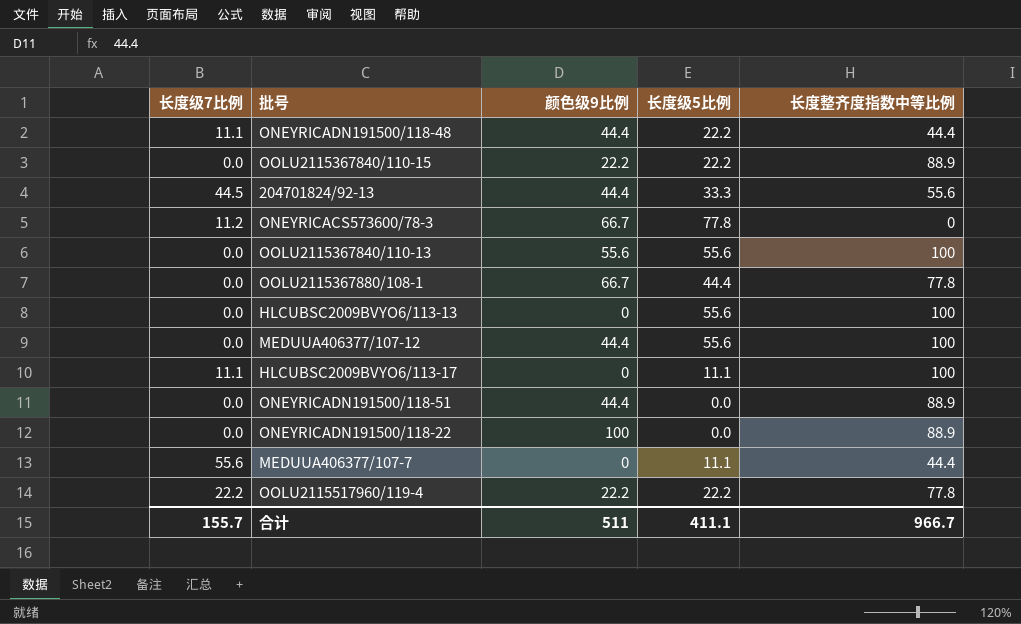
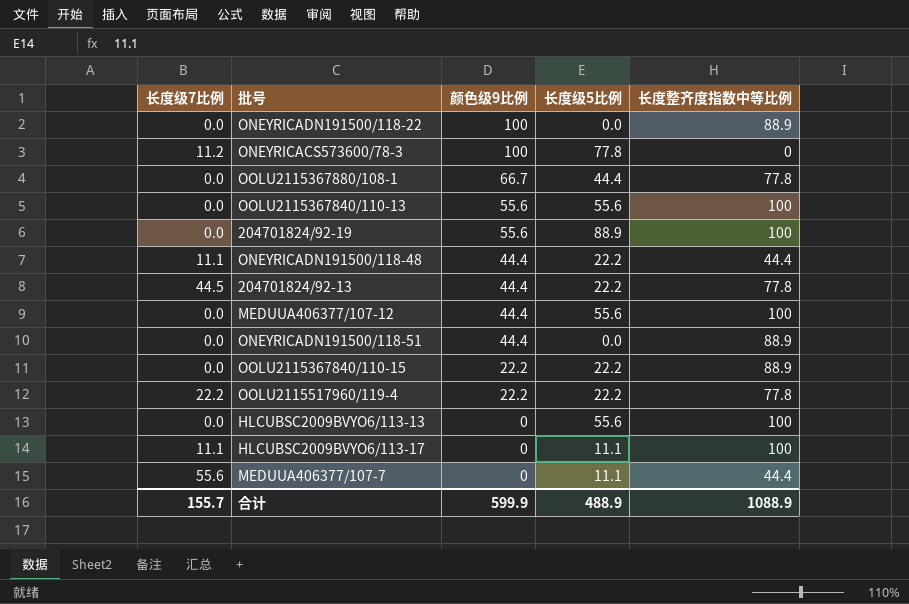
row order: none -> 颜色级9比例 descending
ONEYRICACS573600/78-3 | 颜色级9比例: 66.7 -> 100
row 204701824/92-19: none -> 0.0 | 55.6 | 88.9 | 100
204701824/92-13 | 长度级5比例: 33.3 -> 22.2
204701824/92-13 | 长度整齐度指数中等比例: 55.6 -> 77.8
合计 | 颜色级9比例: 511 -> 599.9
合计 | 长度级5比例: 411.1 -> 488.9
合计 | 长度整齐度指数中等比例: 966.7 -> 1088.9

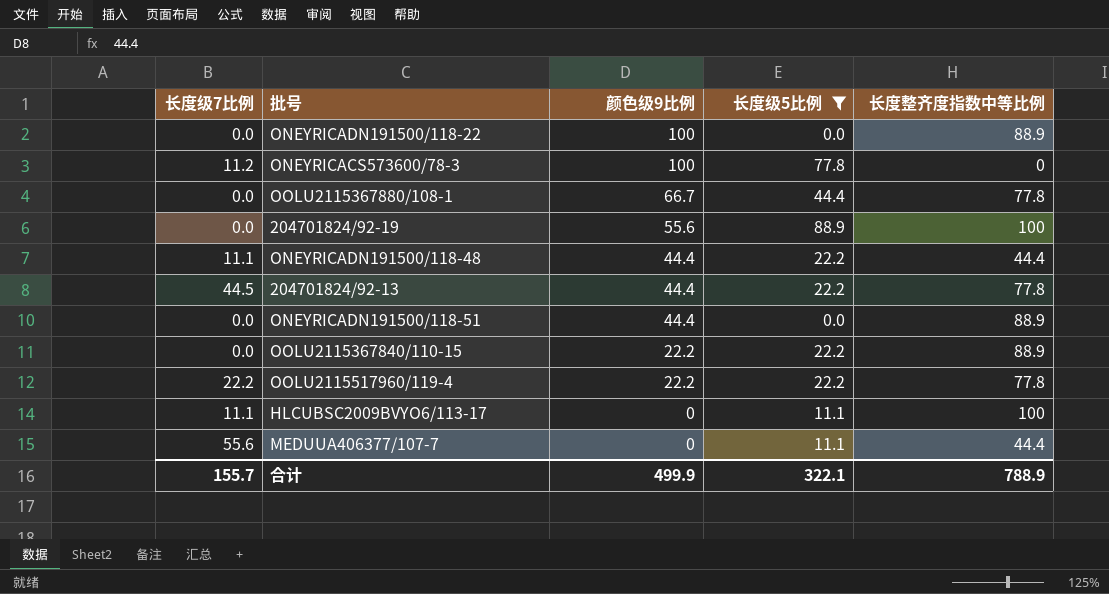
filter: none -> 长度级5比例 != 55.6
合计 | 颜色级9比例: 599.9 -> 499.9
合计 | 长度级5比例: 488.9 -> 322.1
合计 | 长度整齐度指数中等比例: 1088.9 -> 788.9

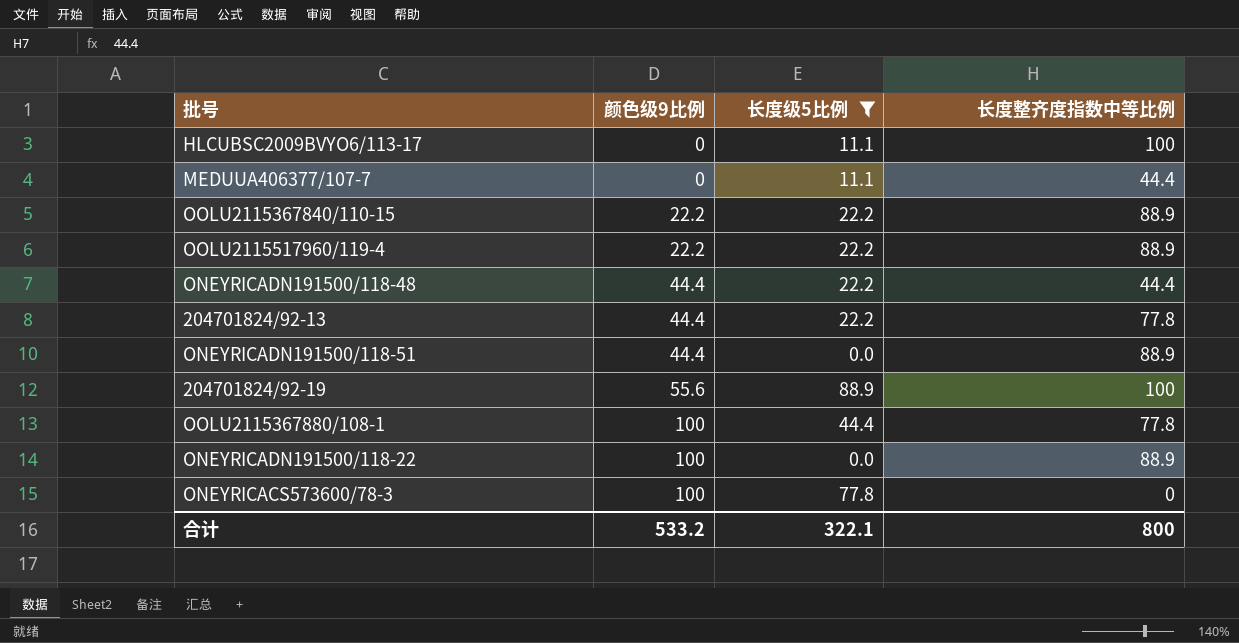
row order: 颜色级9比例 descending -> 颜色级9比例 ascending
column 长度级7比例 | position: 1 -> none
OOLU2115517960/119-4 | 长度整齐度指数中等比例: 77.8 -> 88.9
OOLU2115367880/108-1 | 颜色级9比例: 66.7 -> 100
合计 | 颜色级9比例: 499.9 -> 533.2
合计 | 长度整齐度指数中等比例: 788.9 -> 800

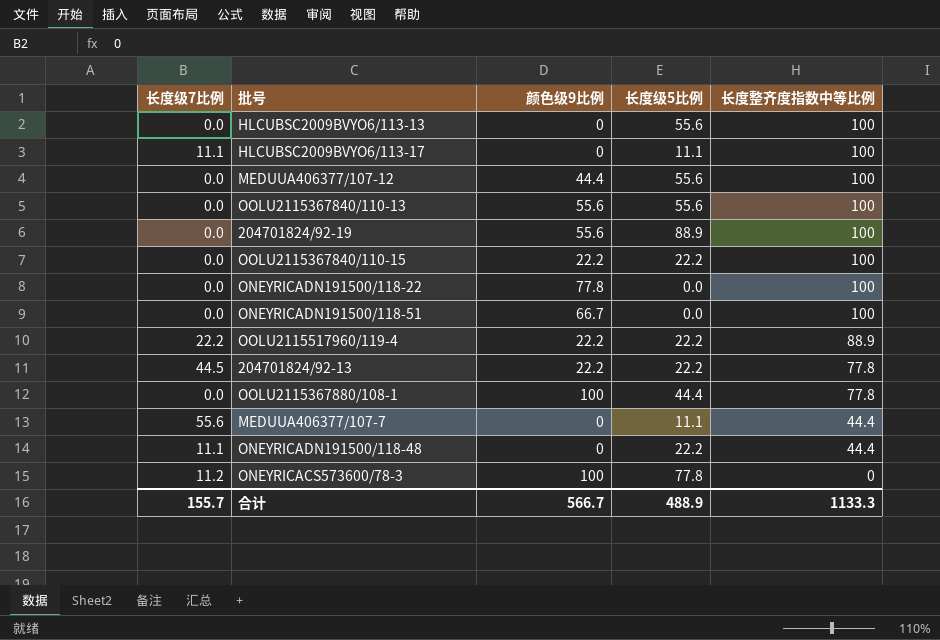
filter: 长度级5比例 != 55.6 -> none
row order: 颜色级9比例 ascending -> 长度整齐度指数中等比例 descending
column 长度级7比例 | position: none -> 1
OOLU2115367840/110-15 | 长度整齐度指数中等比例: 88.9 -> 100
ONEYRICADN191500/118-22 | 颜色级9比例: 100 -> 77.8
ONEYRICADN191500/118-22 | 长度整齐度指数中等比例: 88.9 -> 100
ONEYRICADN191500/118-51 | 颜色级9比例: 44.4 -> 66.7
ONEYRICADN191500/118-51 | 长度整齐度指数中等比例: 88.9 -> 100
204701824/92-13 | 颜色级9比例: 44.4 -> 22.2
ONEYRICADN191500/118-48 | 颜色级9比例: 44.4 -> 0
合计 | 颜色级9比例: 533.2 -> 566.7
合计 | 长度级5比例: 322.1 -> 488.9
合计 | 长度整齐度指数中等比例: 800 -> 1133.3

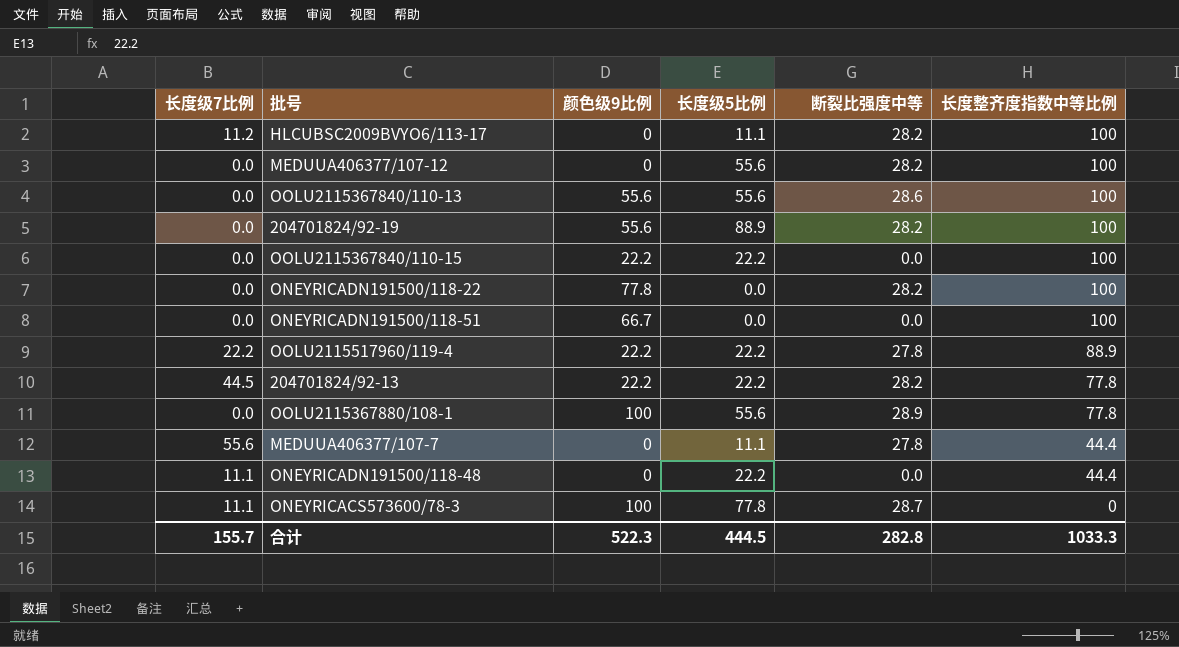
column 断裂比强度中等 | position: none -> 5
row HLCUBSC2009BVYO6/113-13: 0.0 | 0 | 55.6 | 100 -> none
HLCUBSC2009BVYO6/113-17 | 长度级7比例: 11.1 -> 11.2
MEDUUA406377/107-12 | 颜色级9比例: 44.4 -> 0
OOLU2115367880/108-1 | 长度级5比例: 44.4 -> 55.6
ONEYRICACS573600/78-3 | 长度级7比例: 11.2 -> 11.1
合计 | 颜色级9比例: 566.7 -> 522.3
合计 | 长度级5比例: 488.9 -> 444.5
合计 | 长度整齐度指数中等比例: 1133.3 -> 1033.3

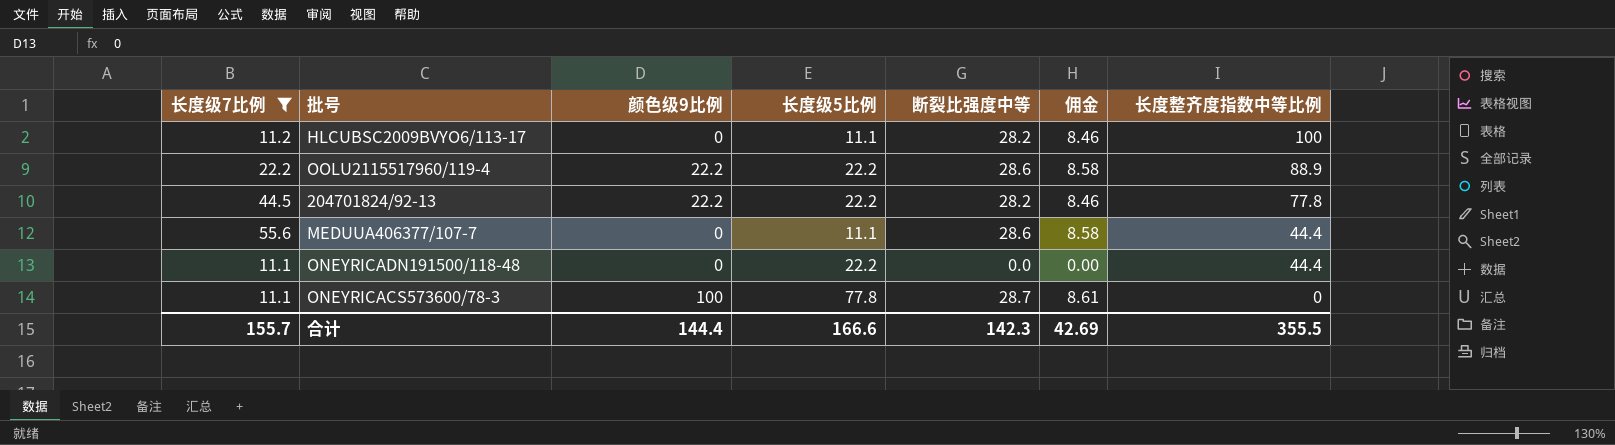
filter: none -> 长度级7比例 != 0.0
column 佣金 | formula: none -> [断裂比强度中等] * 0.3
OOLU2115517960/119-4 | 断裂比强度中等: 27.8 -> 28.6
MEDUUA406377/107-7 | 断裂比强度中等: 27.8 -> 28.6
合计 | 颜色级9比例: 522.3 -> 144.4
合计 | 长度级5比例: 444.5 -> 166.6
合计 | 断裂比强度中等: 282.8 -> 142.3
合计 | 长度整齐度指数中等比例: 1033.3 -> 355.5

